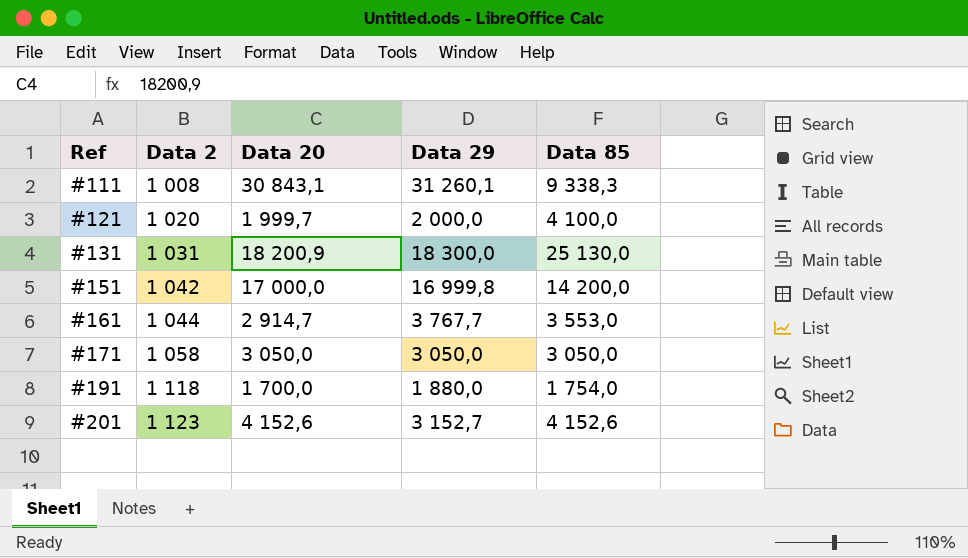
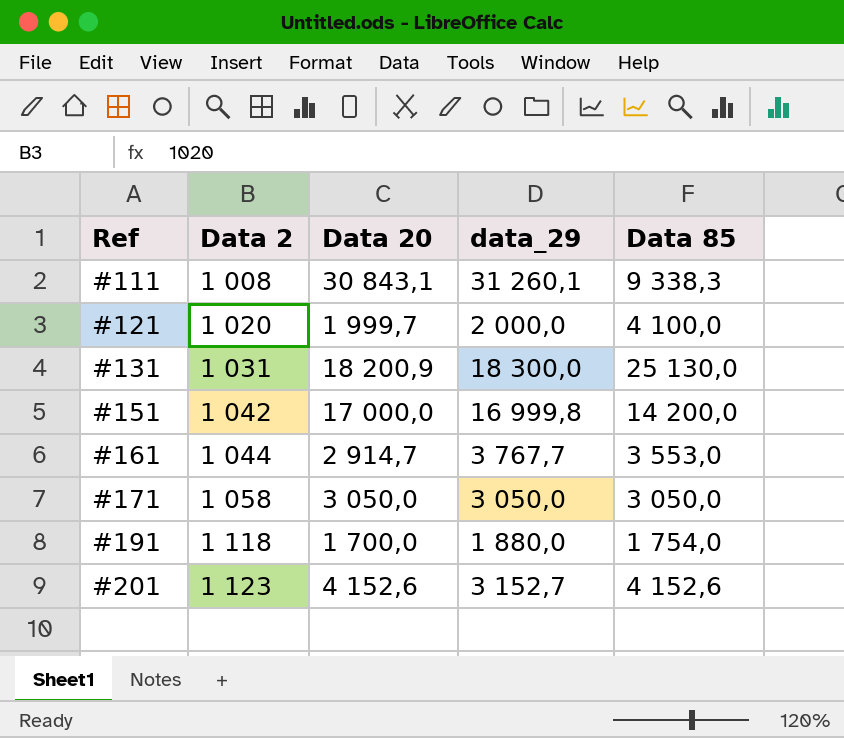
column name: Data 29 -> data_29

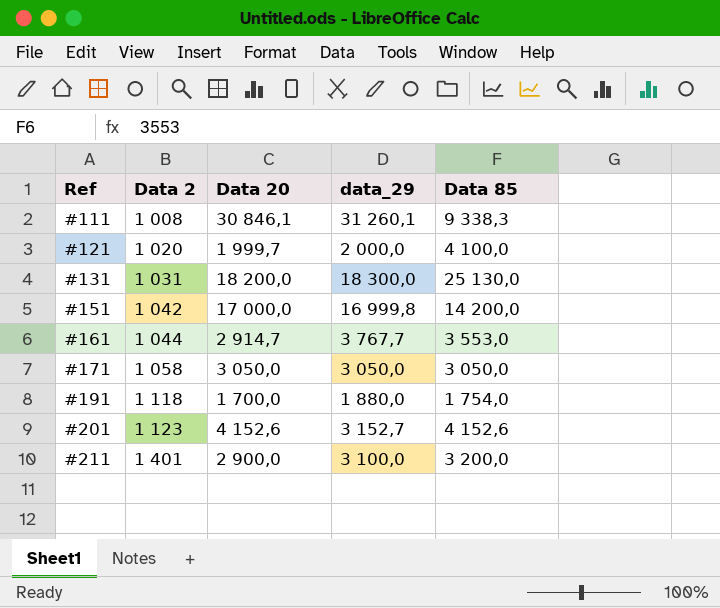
#111 | Data 20: 30 843,1 -> 30 846,1
#131 | Data 20: 18 200,9 -> 18 200,0
row #211: none -> 1 401 | 2 900,0 | 3 100,0 | 3 200,0

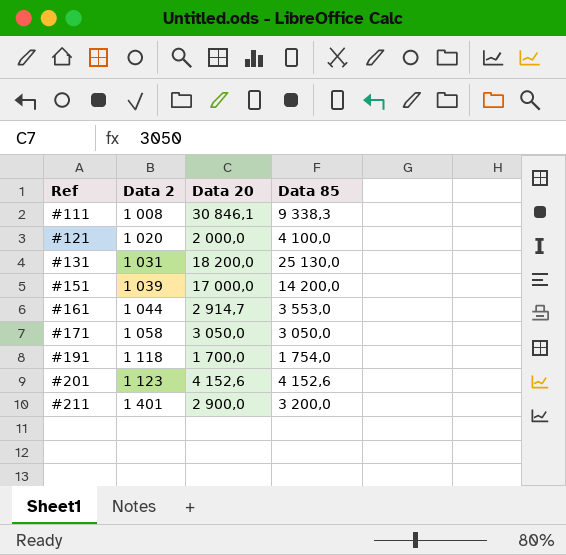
column data_29 | position: 4 -> none
#121 | Data 20: 1 999,7 -> 2 000,0
#151 | Data 2: 1 042 -> 1 039

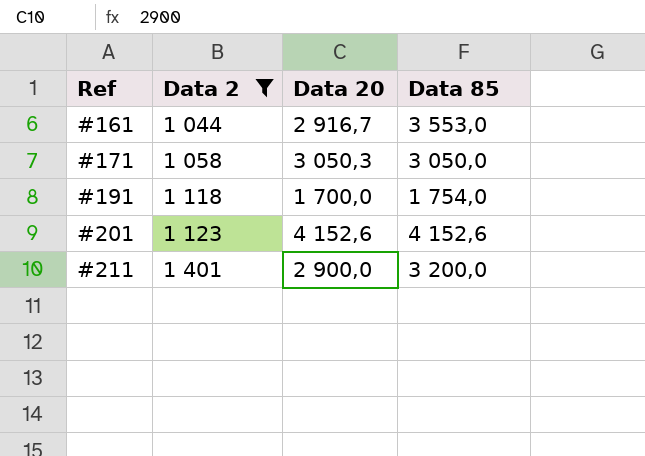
filter: none -> Data 2 >= 1 044
#161 | Data 20: 2 914,7 -> 2 916,7
#171 | Data 20: 3 050,0 -> 3 050,3

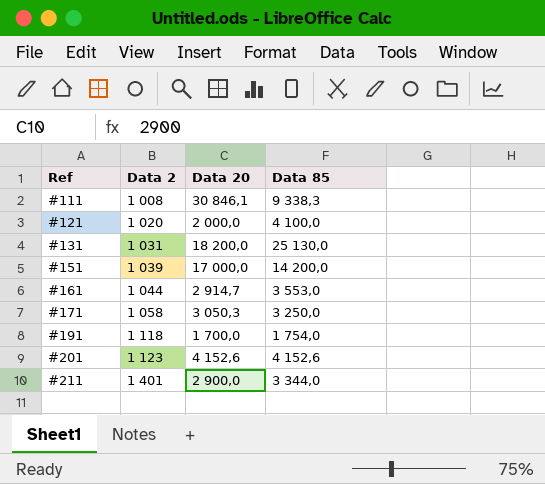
filter: Data 2 >= 1 044 -> none
#161 | Data 20: 2 916,7 -> 2 914,7
#171 | Data 85: 3 050,0 -> 3 250,0
#211 | Data 85: 3 200,0 -> 3 344,0

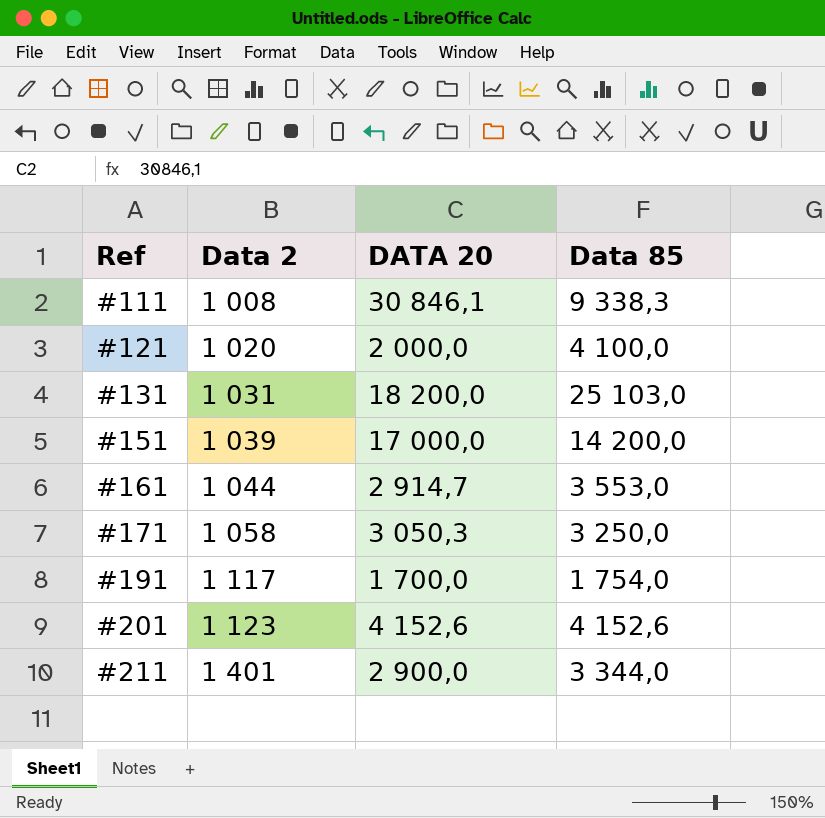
column name: Data 20 -> DATA 20
#131 | Data 85: 25 130,0 -> 25 103,0
#191 | Data 2: 1 118 -> 1 117

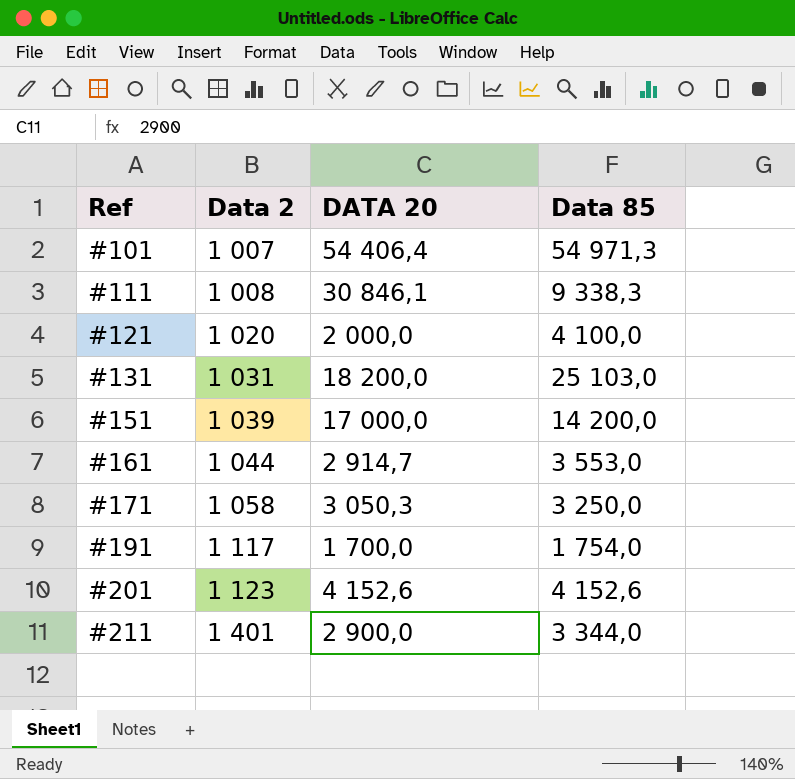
row #101: none -> 1 007 | 54 406,4 | 54 971,3

